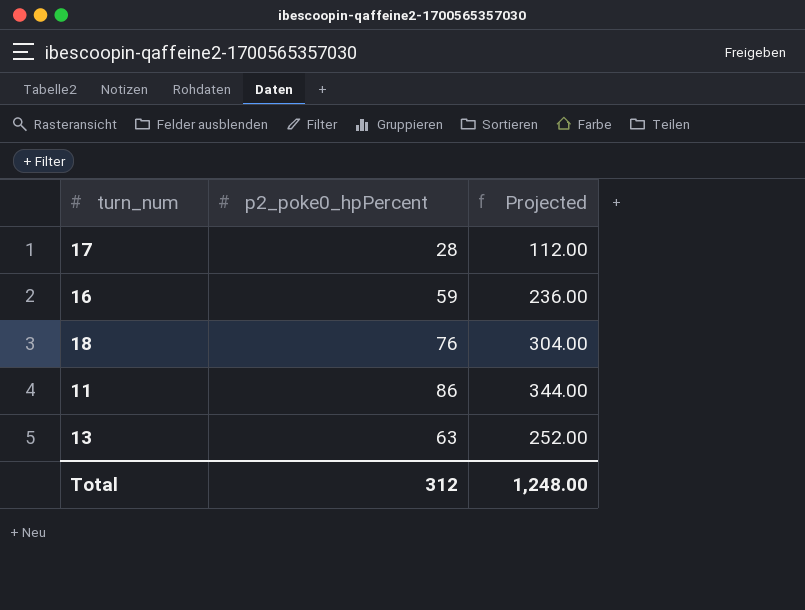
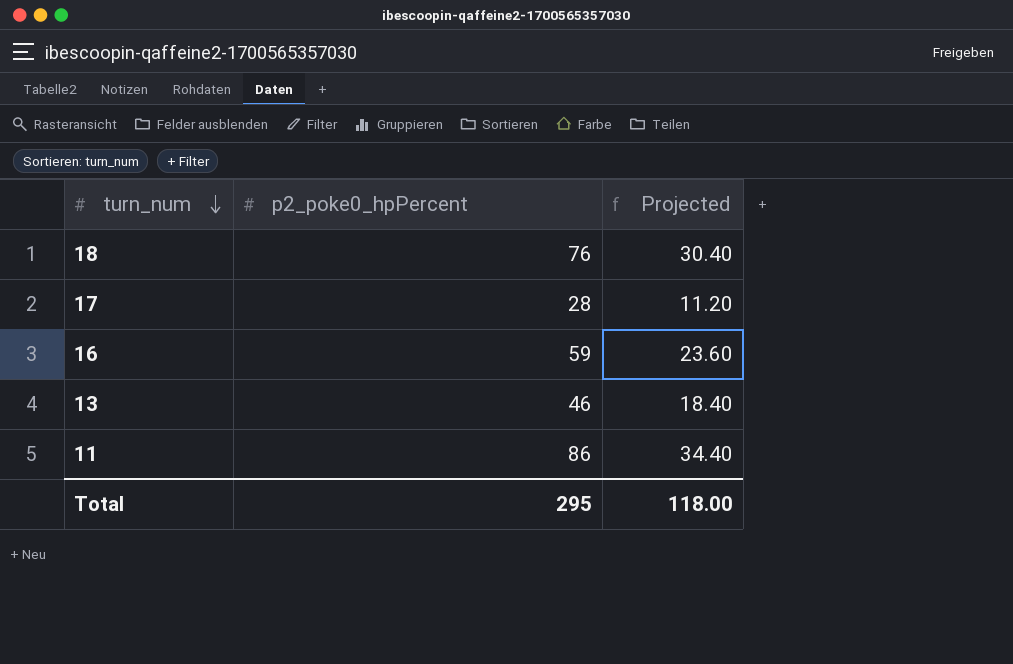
row order: none -> turn_num descending
column Projected | formula: [p2_poke0_hpPercent] * 4 -> [p2_poke0_hpPercent] * 0.4
13 | p2_poke0_hpPercent: 63 -> 46
Total | p2_poke0_hpPercent: 312 -> 295
Total | Projected: 1,248.00 -> 118.00

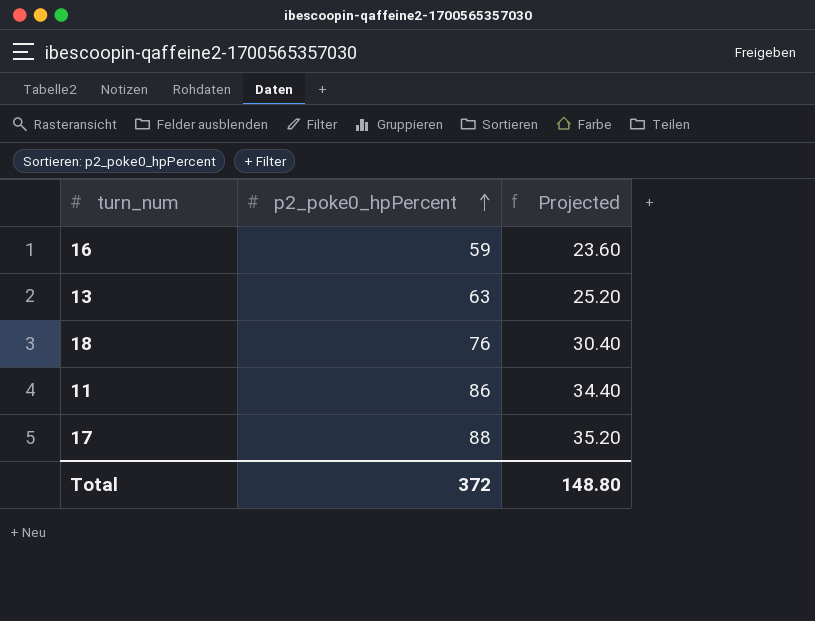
row order: turn_num descending -> p2_poke0_hpPercent ascending
13 | p2_poke0_hpPercent: 46 -> 63
13 | Projected: 18.40 -> 25.20
17 | p2_poke0_hpPercent: 28 -> 88
17 | Projected: 11.20 -> 35.20
Total | p2_poke0_hpPercent: 295 -> 372
Total | Projected: 118.00 -> 148.80

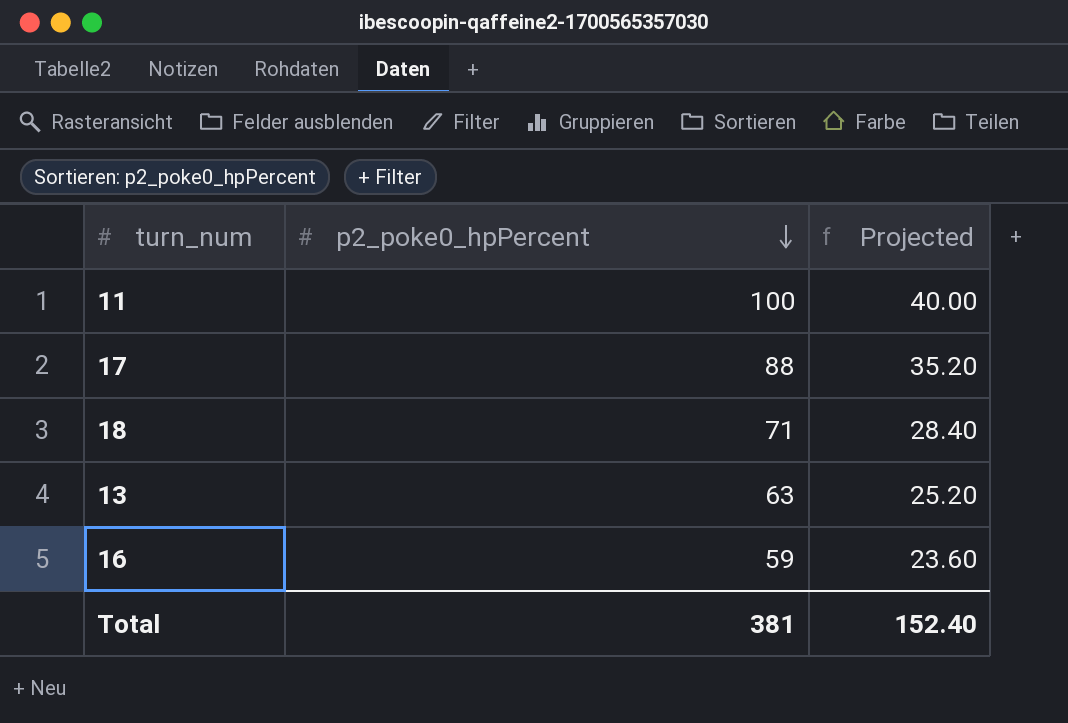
row order: p2_poke0_hpPercent ascending -> p2_poke0_hpPercent descending
11 | p2_poke0_hpPercent: 86 -> 100
11 | Projected: 34.40 -> 40.00
18 | p2_poke0_hpPercent: 76 -> 71
18 | Projected: 30.40 -> 28.40
Total | p2_poke0_hpPercent: 372 -> 381
Total | Projected: 148.80 -> 152.40

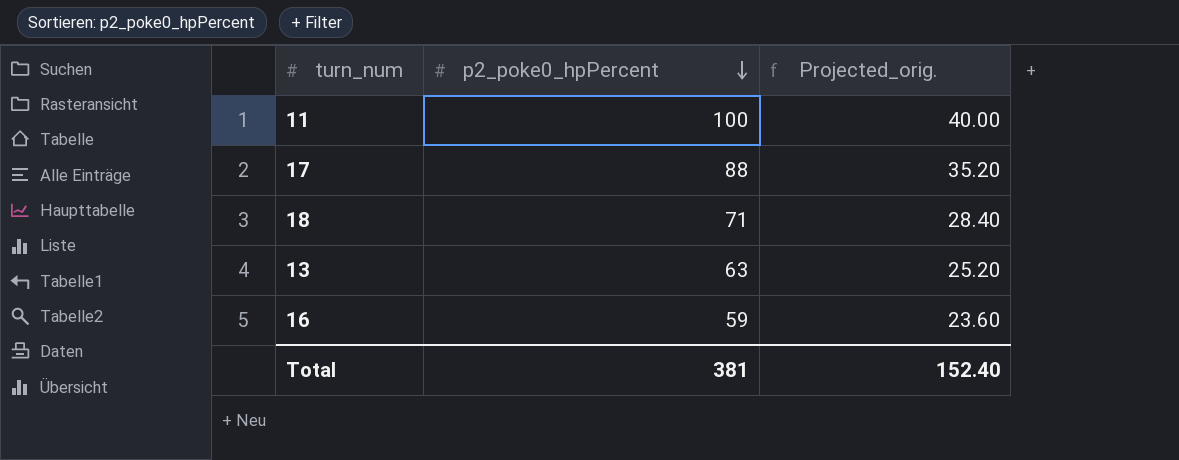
column name: Projected -> Projected_orig.

